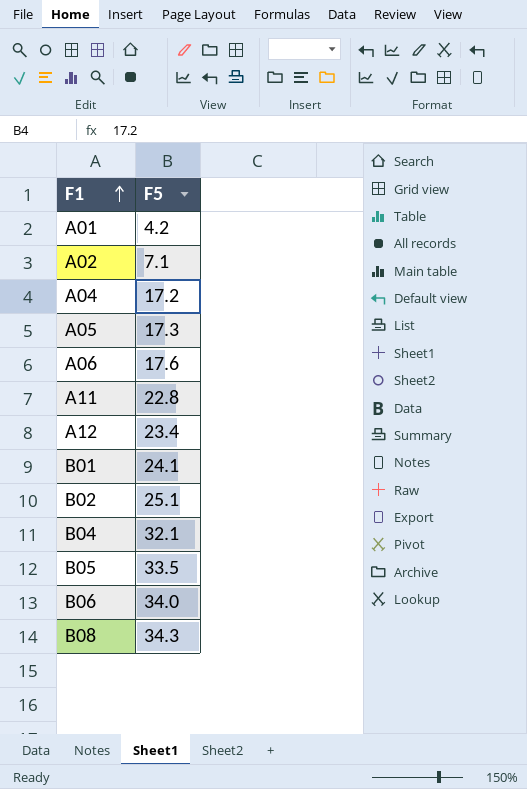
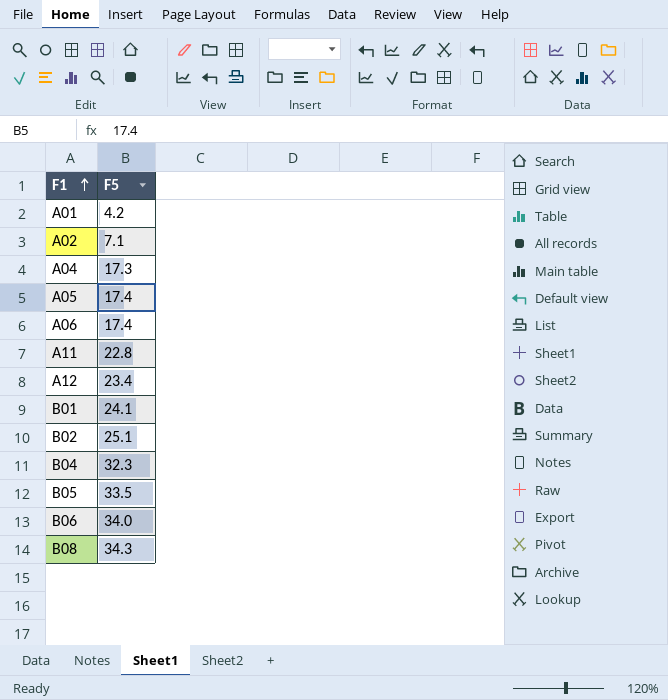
A04 | F5: 17.2 -> 17.3
A05 | F5: 17.3 -> 17.4
A06 | F5: 17.6 -> 17.4
B04 | F5: 32.1 -> 32.3

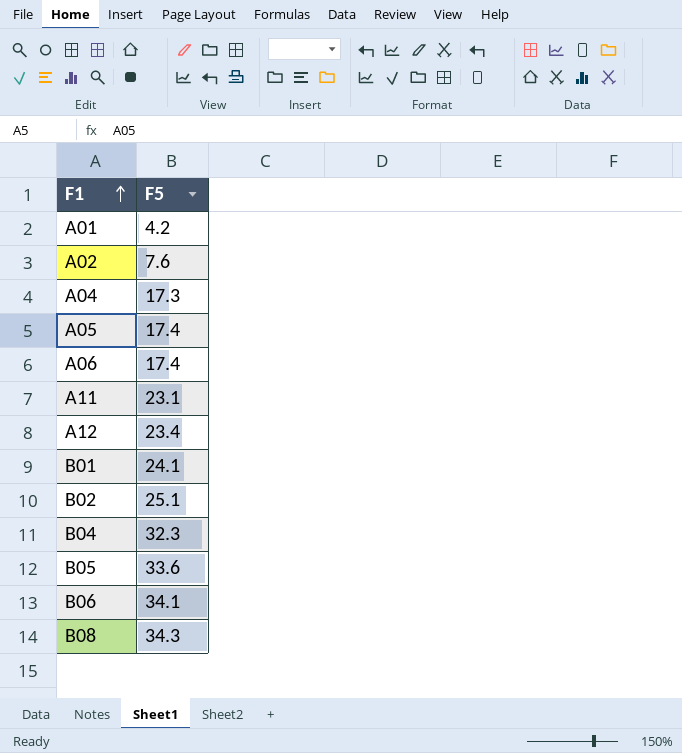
A02 | F5: 7.1 -> 7.6
A11 | F5: 22.8 -> 23.1
B05 | F5: 33.5 -> 33.6
B06 | F5: 34.0 -> 34.1

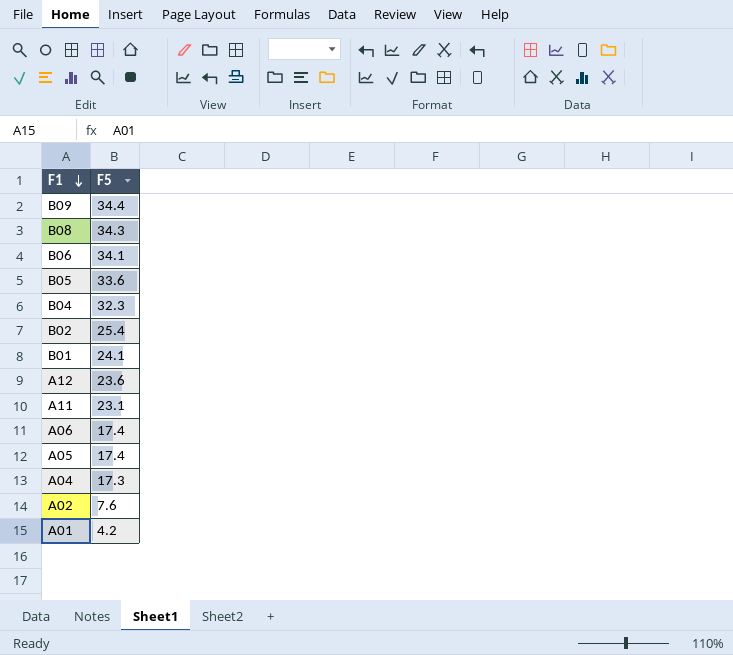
row order: F1 ascending -> F1 descending
row B09: none -> 34.4
B02 | F5: 25.1 -> 25.4
A12 | F5: 23.4 -> 23.6

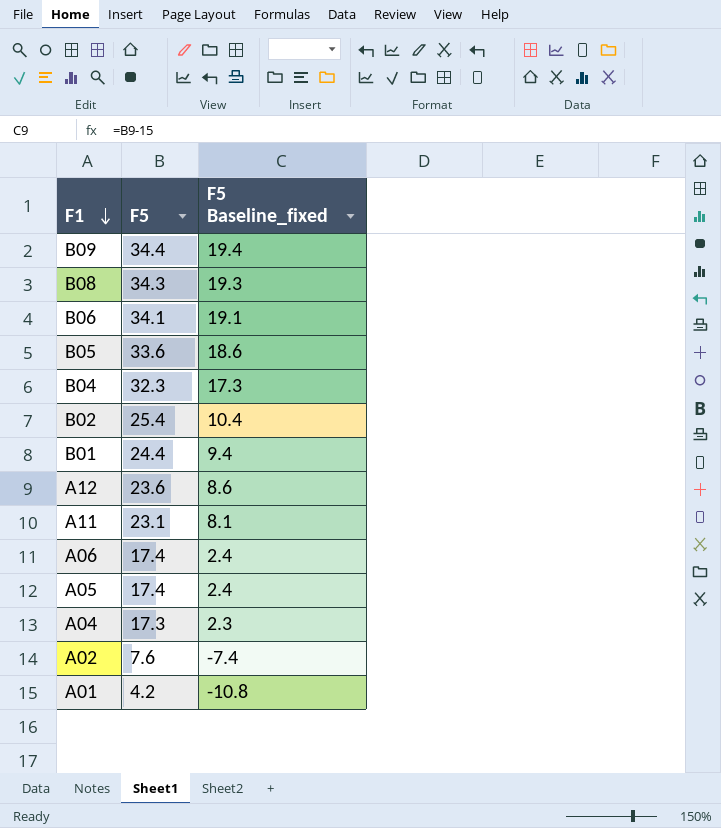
column F5 Baseline_fixed | formula: none -> [F5] - 15
B01 | F5: 24.1 -> 24.4

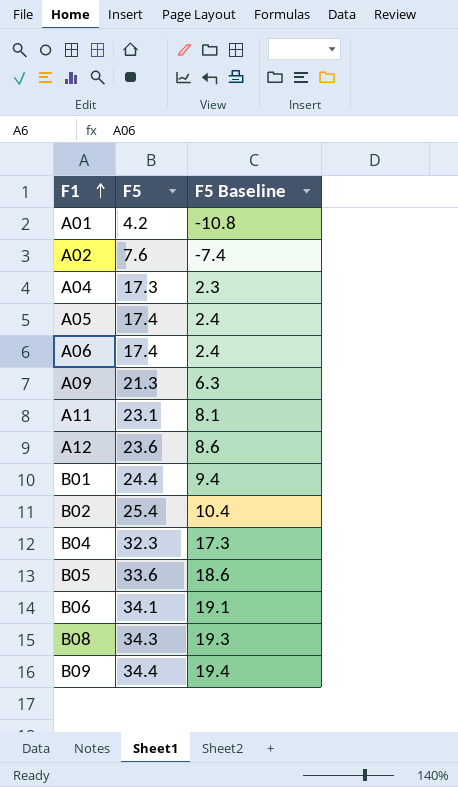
row order: F1 descending -> F1 ascending
column name: F5 Baseline_fixed -> F5 Baseline
row A09: none -> 21.3 | 6.3

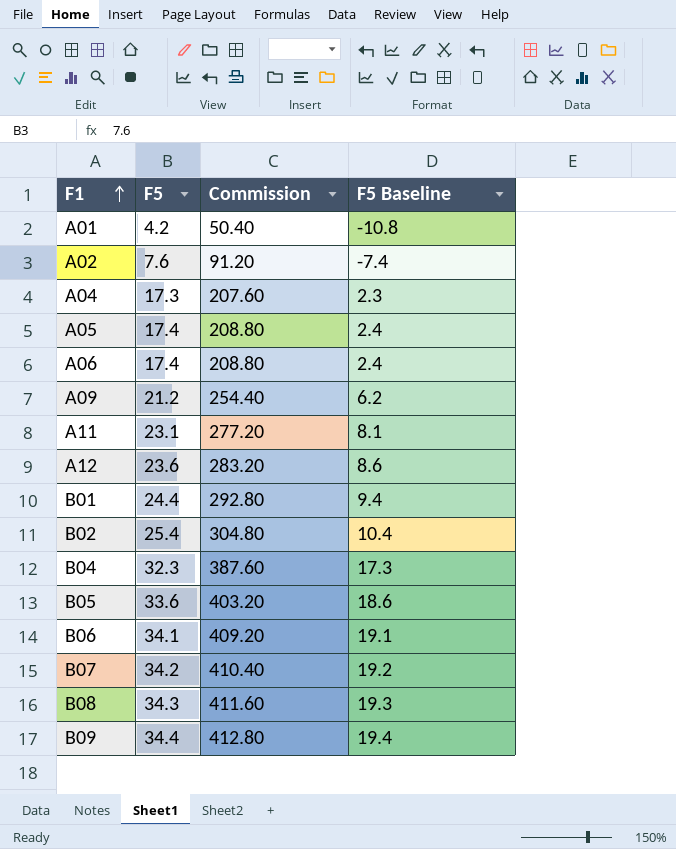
column Commission | formula: none -> [F5] * 12
A09 | F5: 21.3 -> 21.2
A09 | F5 Baseline: 6.3 -> 6.2
row B07: none -> 34.2 | 410.40 | 19.2

